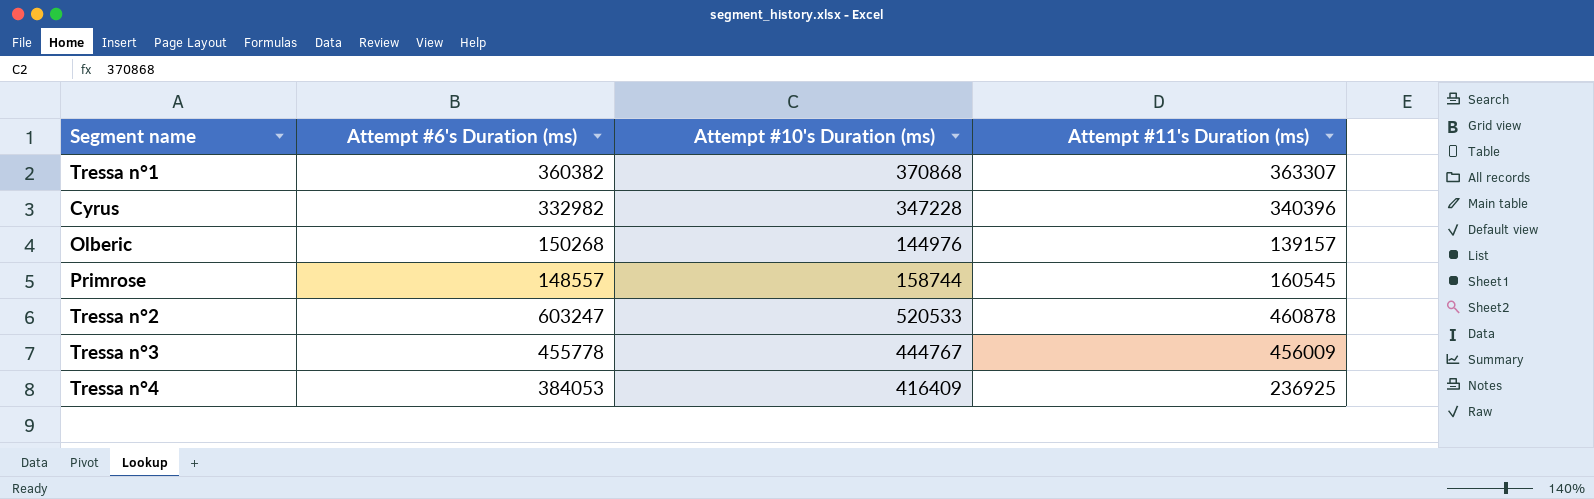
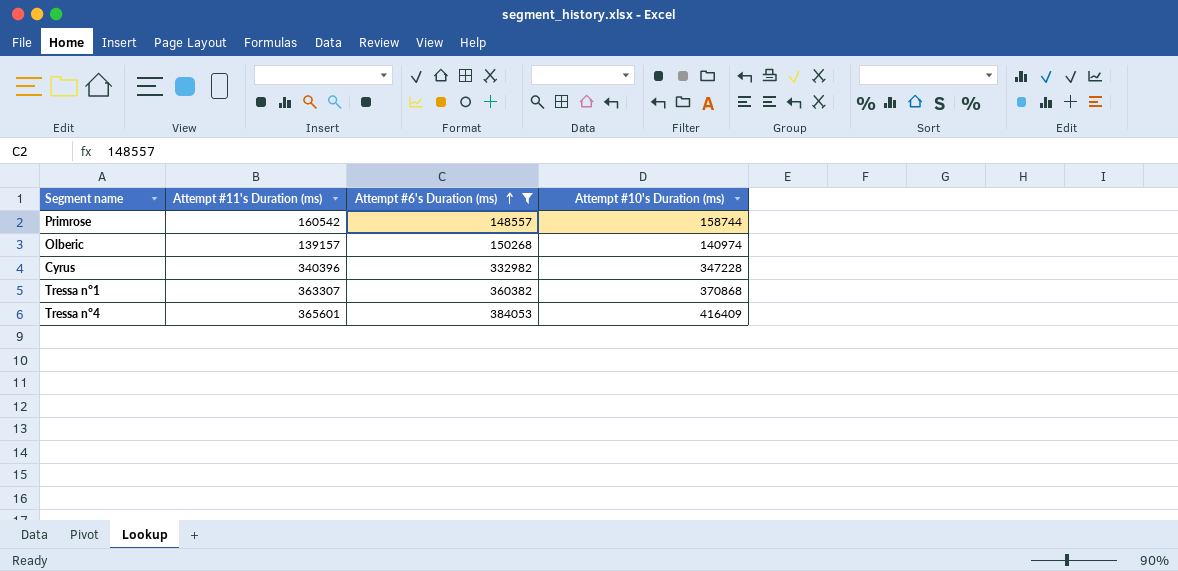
filter: none -> Attempt #6's Duration (ms) <= 384053
row order: none -> Attempt #6's Duration (ms) ascending
column Attempt #11's Duration (ms) | position: 4 -> 2
Primrose | Attempt #11's Duration (ms): 160545 -> 160542
Olberic | Attempt #10's Duration (ms): 144976 -> 140974
Tressa n°4 | Attempt #11's Duration (ms): 236925 -> 365601

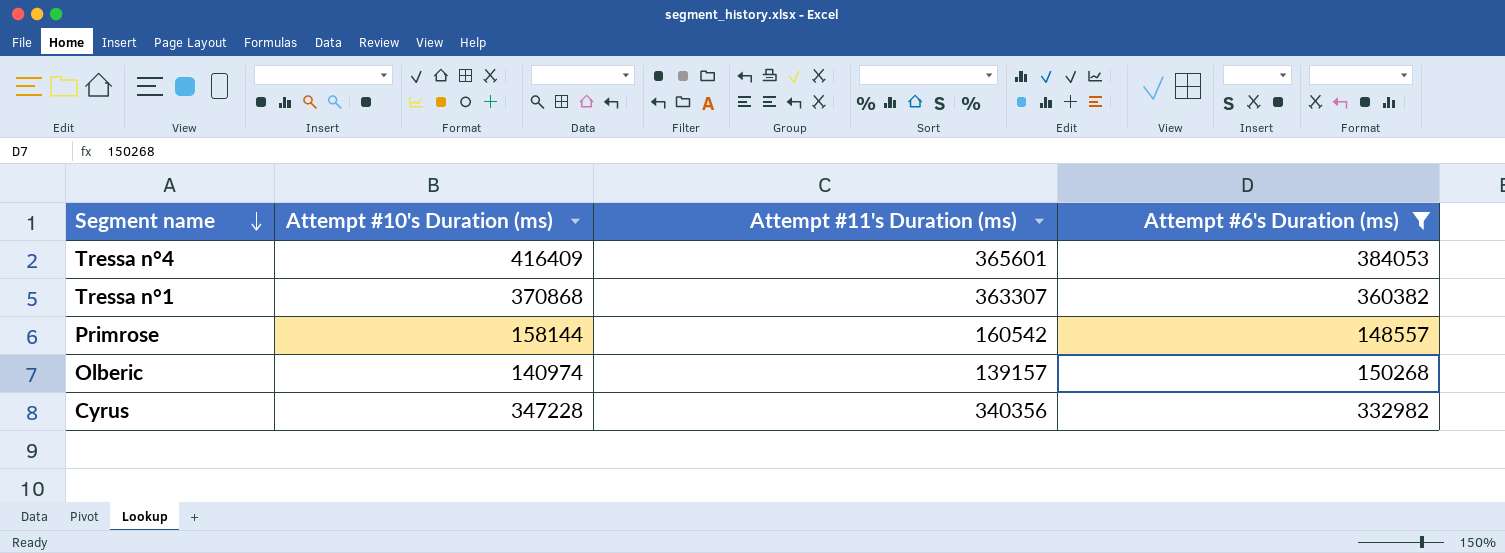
row order: Attempt #6's Duration (ms) ascending -> Segment name descending
column Attempt #10's Duration (ms) | position: 4 -> 2
Primrose | Attempt #10's Duration (ms): 158744 -> 158144
Cyrus | Attempt #11's Duration (ms): 340396 -> 340356

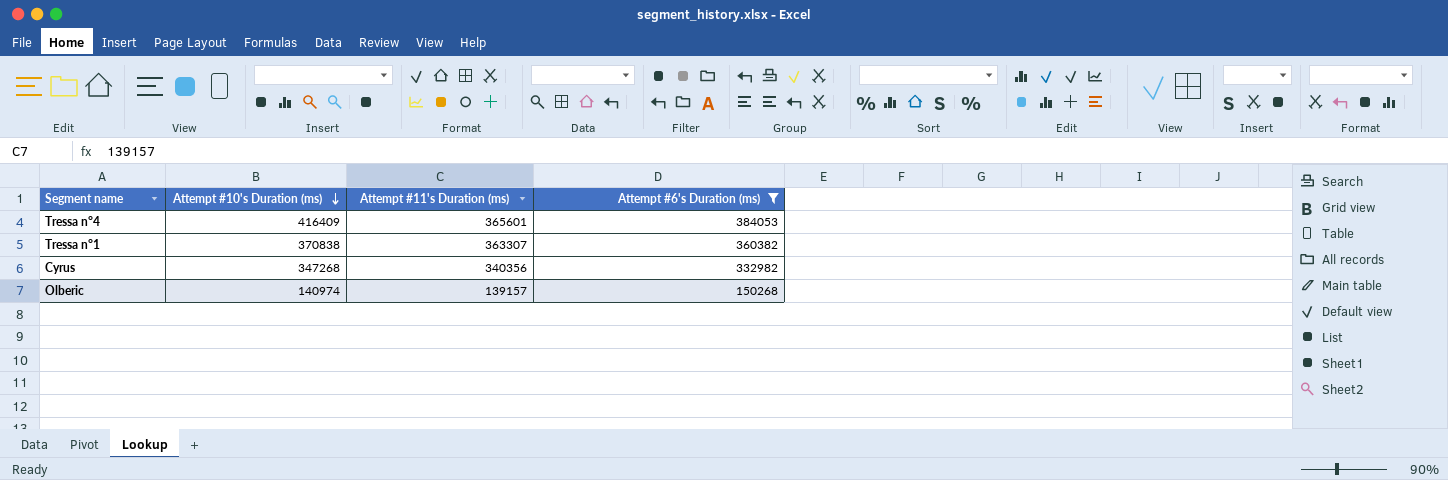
row order: Segment name descending -> Attempt #10's Duration (ms) descending
row Primrose: 158144 | 160542 | 148557 -> none
Tressa n°1 | Attempt #10's Duration (ms): 370868 -> 370838
Cyrus | Attempt #10's Duration (ms): 347228 -> 347268

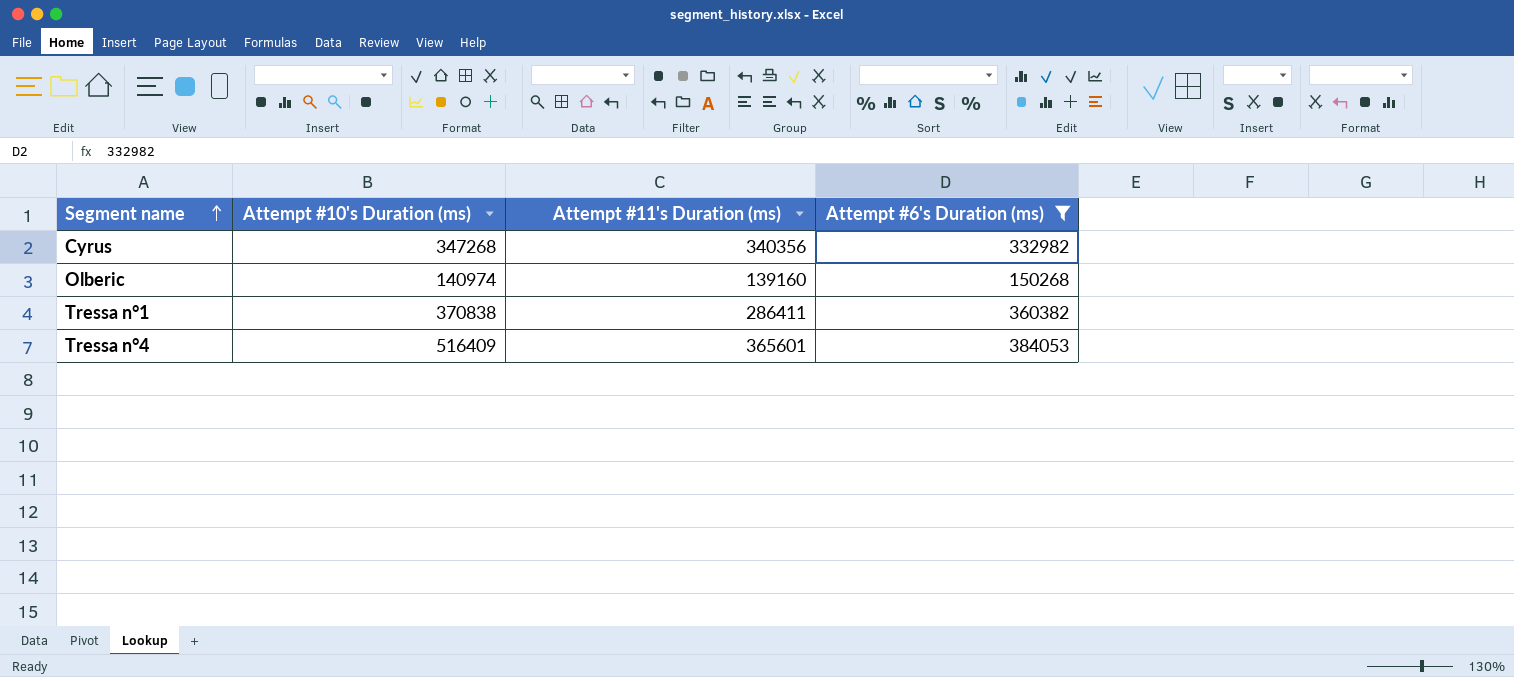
row order: Attempt #10's Duration (ms) descending -> Segment name ascending
Olberic | Attempt #11's Duration (ms): 139157 -> 139160
Tressa n°1 | Attempt #11's Duration (ms): 363307 -> 286411
Tressa n°4 | Attempt #10's Duration (ms): 416409 -> 516409

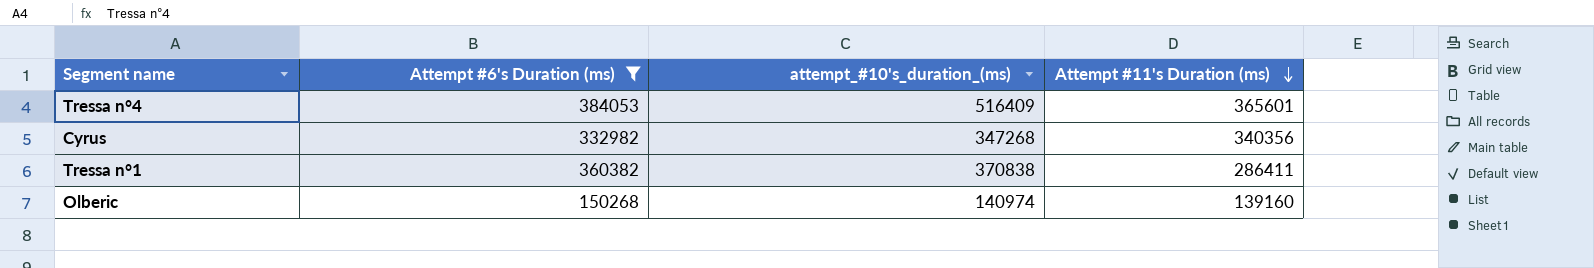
row order: Segment name ascending -> Attempt #11's Duration (ms) descending
column Attempt #6's Duration (ms) | position: 4 -> 2
column name: Attempt #10's Duration (ms) -> attempt_#10's_duration_(ms)

